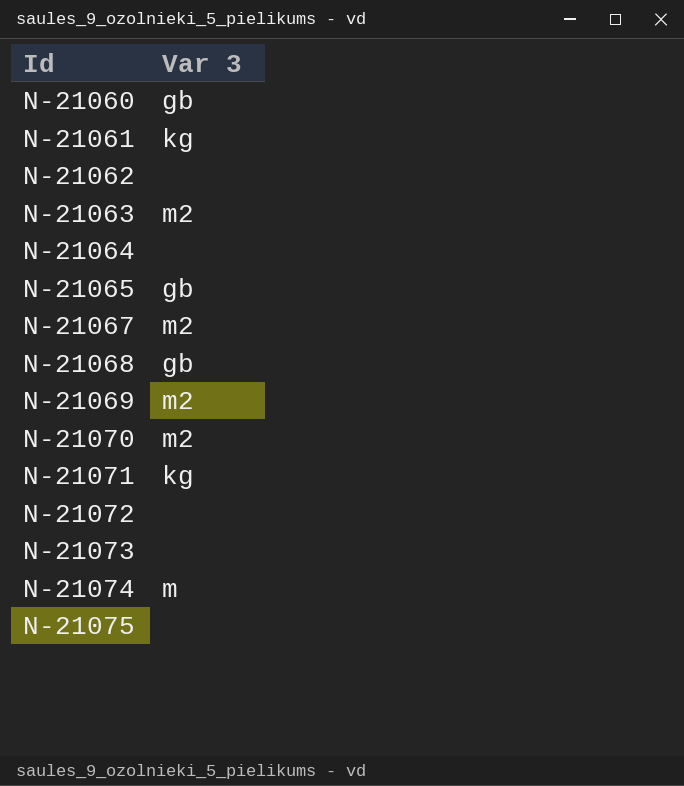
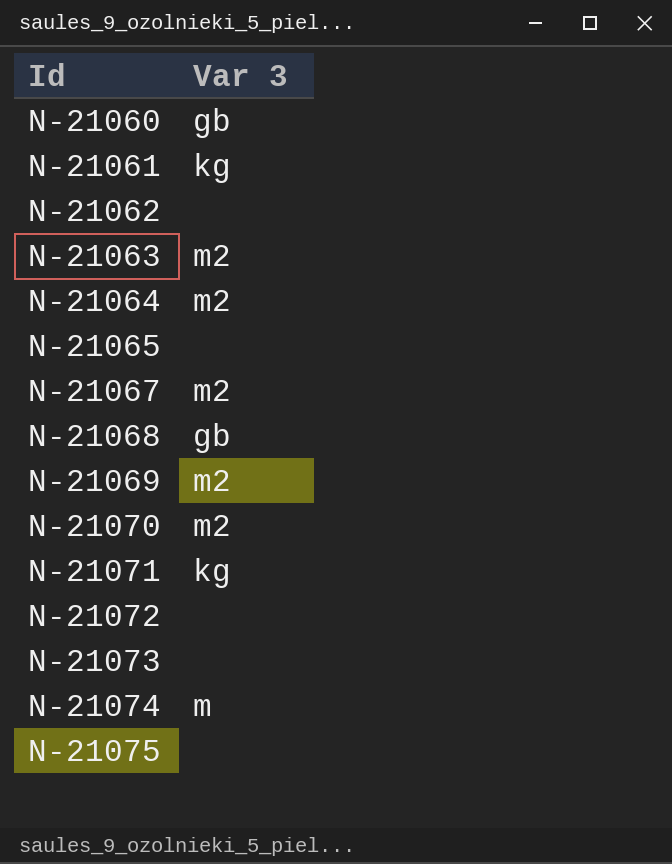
N-21064 | Var 3: none -> m2
N-21065 | Var 3: gb -> none

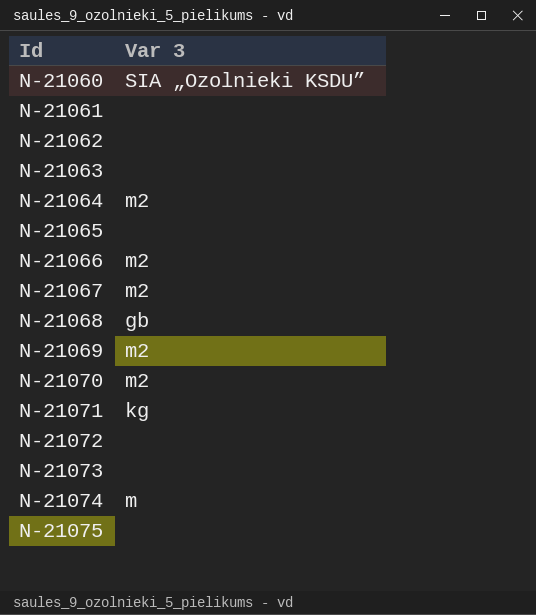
N-21060 | Var 3: gb -> SIA „Ozolnieki KSDU”
N-21061 | Var 3: kg -> none
N-21063 | Var 3: m2 -> none
row N-21066: none -> m2

